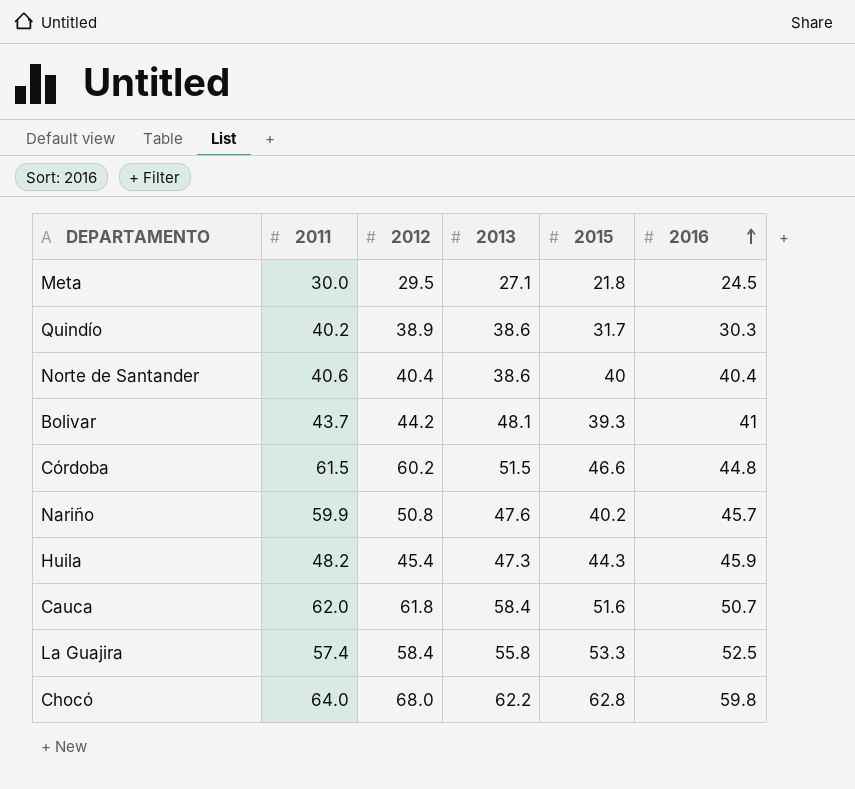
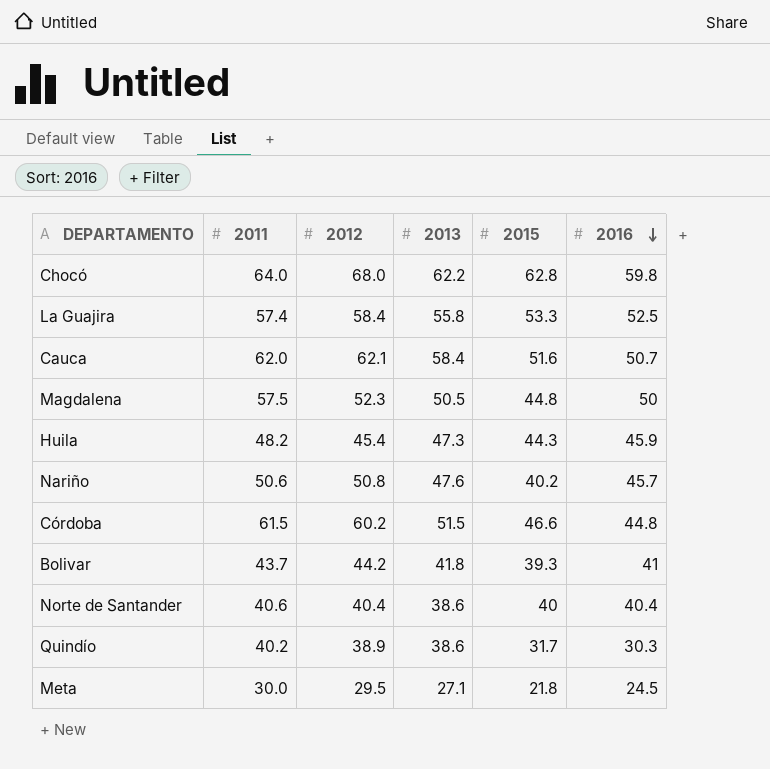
row order: 2016 ascending -> 2016 descending
Cauca | 2012: 61.8 -> 62.1
row Magdalena: none -> 57.5 | 52.3 | 50.5 | 44.8 | 50
Nariño | 2011: 59.9 -> 50.6
Bolivar | 2013: 48.1 -> 41.8

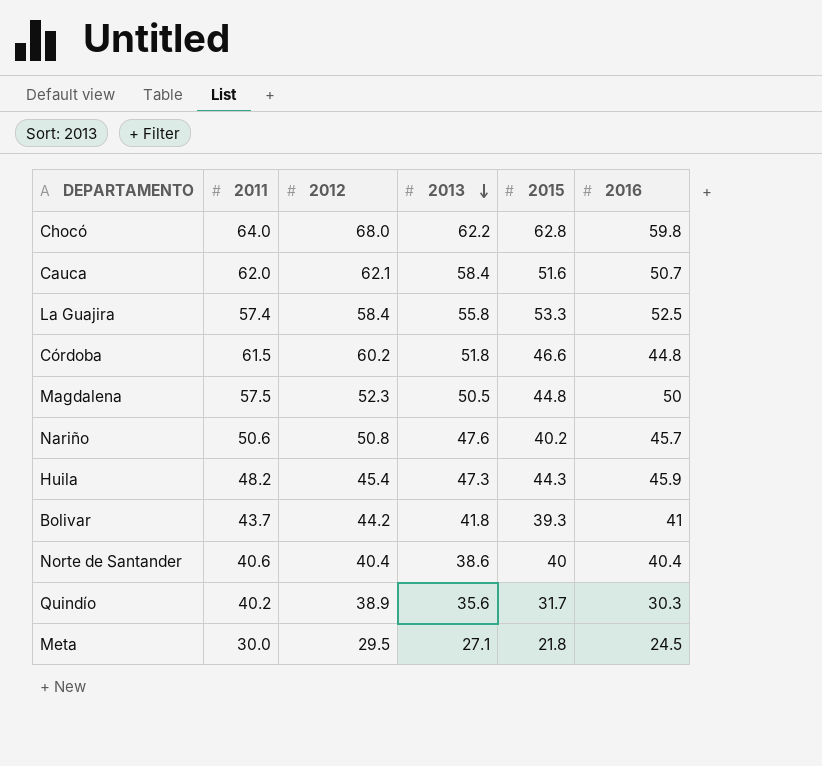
row order: 2016 descending -> 2013 descending
Córdoba | 2013: 51.5 -> 51.8
Quindío | 2013: 38.6 -> 35.6

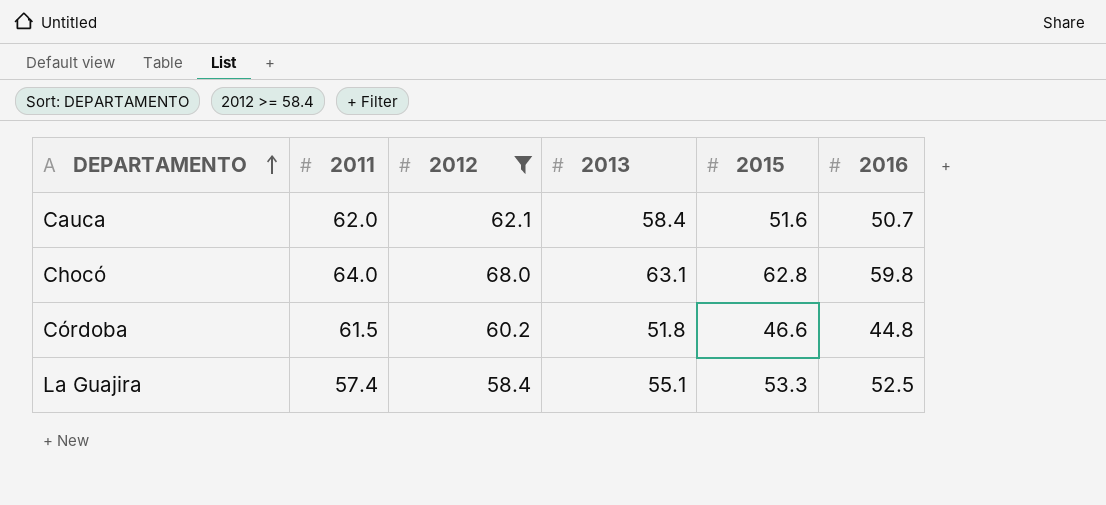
filter: none -> 2012 >= 58.4
row order: 2013 descending -> DEPARTAMENTO ascending
Chocó | 2013: 62.2 -> 63.1
La Guajira | 2013: 55.8 -> 55.1

